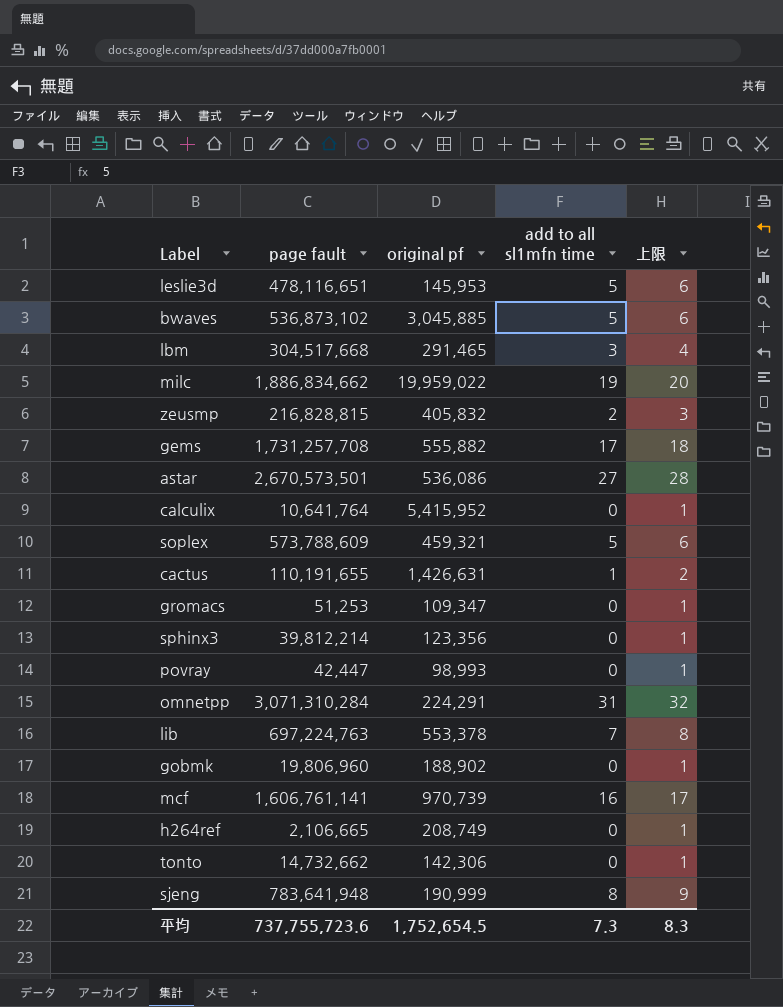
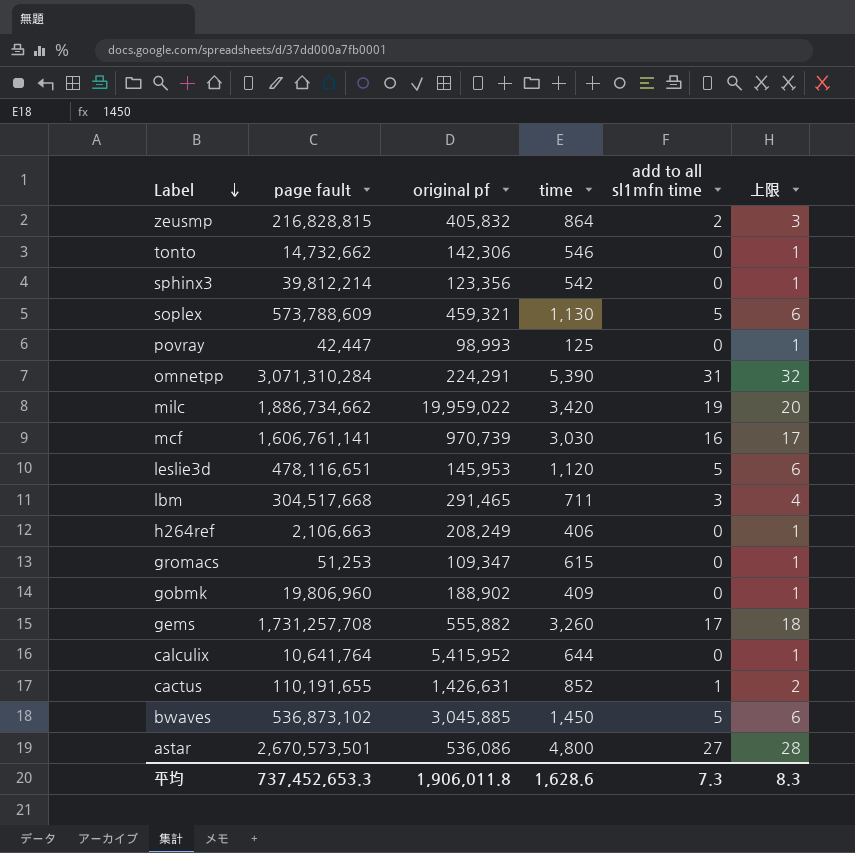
row order: none -> Label descending
column time | position: none -> 4
row lib: 697,224,763 | 553,378 | 7 | 8 -> none
row sjeng: 783,641,948 | 190,999 | 8 | 9 -> none
milc | page fault: 1,886,834,662 -> 1,886,734,662
h264ref | page fault: 2,106,665 -> 2,106,663
h264ref | original pf: 208,749 -> 208,249
平均 | page fault: 737,755,723.6 -> 737,452,653.3
平均 | original pf: 1,752,654.5 -> 1,906,011.8

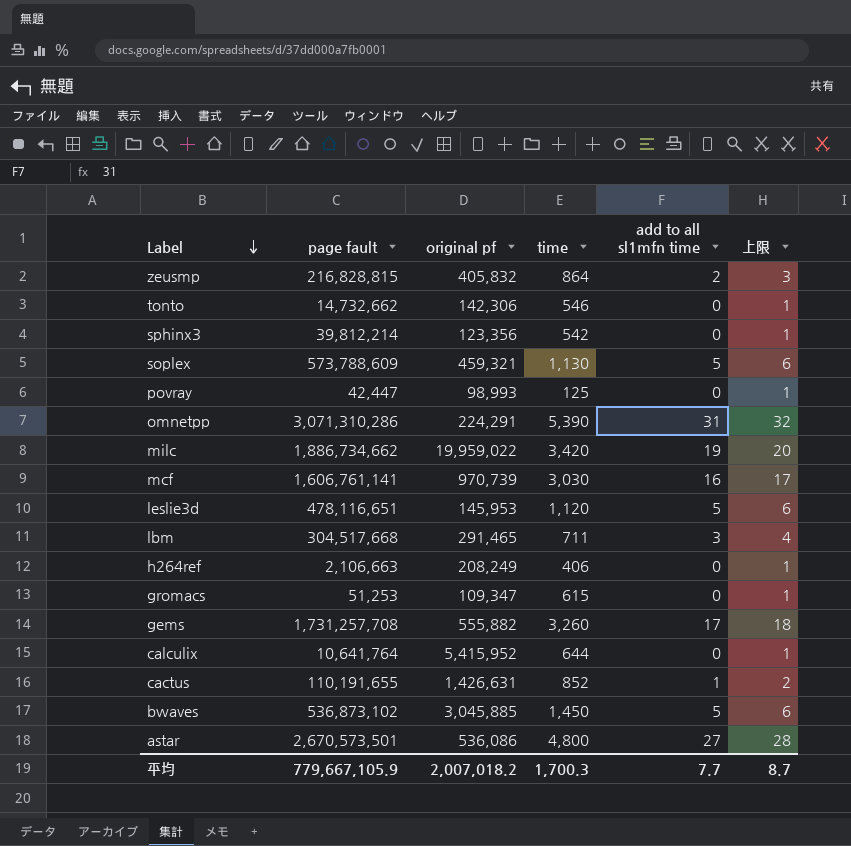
row gobmk: 19,806,960 | 188,902 | 409 | 0 | 1 -> none
omnetpp | page fault: 3,071,310,284 -> 3,071,310,286
平均 | page fault: 737,452,653.3 -> 779,667,105.9
平均 | original pf: 1,906,011.8 -> 2,007,018.2
平均 | time: 1,628.6 -> 1,700.3
平均 | add to all sl1mfn time: 7.3 -> 7.7
平均 | 上限: 8.3 -> 8.7

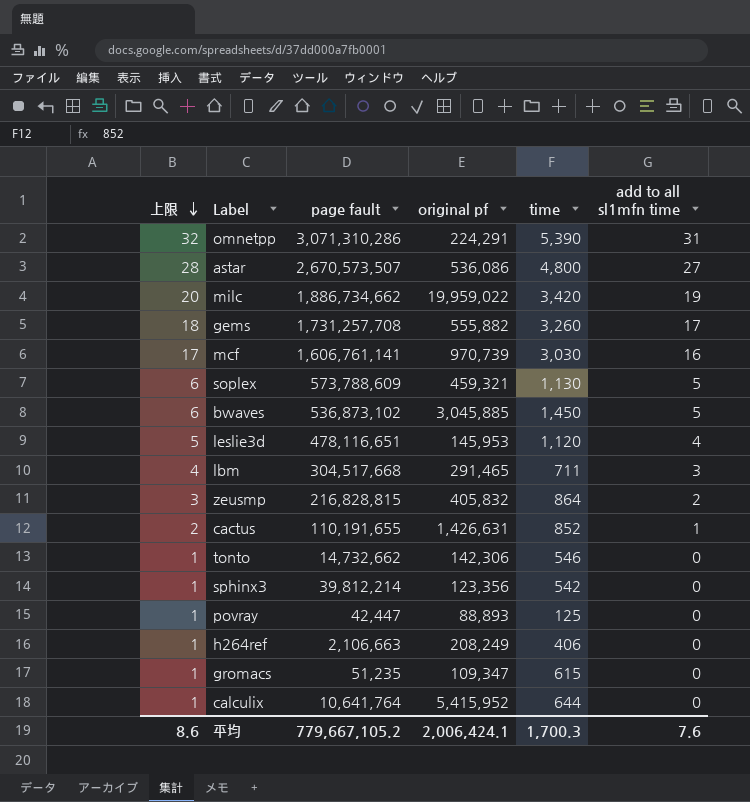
row order: Label descending -> 上限 descending
column 上限 | position: 6 -> 1
astar | page fault: 2,670,573,501 -> 2,670,573,507
leslie3d | 上限: 6 -> 5
leslie3d | add to all sl1mfn time: 5 -> 4
povray | original pf: 98,993 -> 88,893
gromacs | page fault: 51,253 -> 51,235
平均 | 上限: 8.7 -> 8.6
平均 | page fault: 779,667,105.9 -> 779,667,105.2
平均 | original pf: 2,007,018.2 -> 2,006,424.1
平均 | add to all sl1mfn time: 7.7 -> 7.6

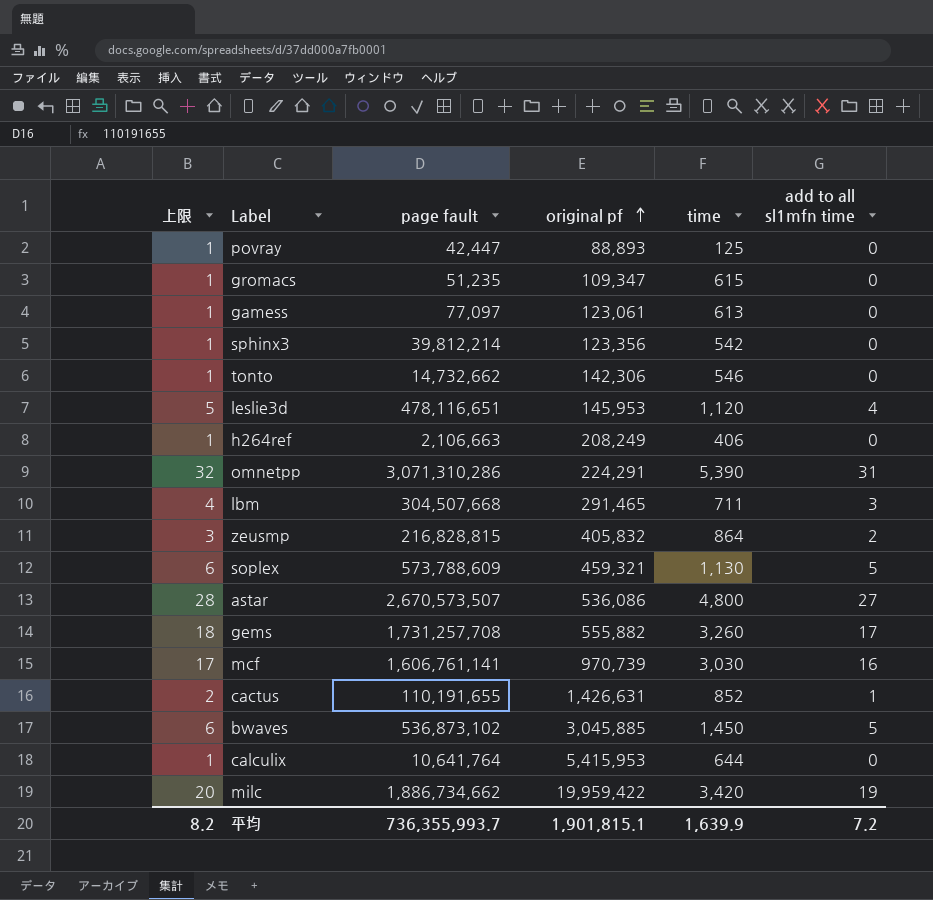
row order: 上限 descending -> original pf ascending
row gamess: none -> 1 | 77,097 | 123,061 | 613 | 0
lbm | page fault: 304,517,668 -> 304,507,668
calculix | original pf: 5,415,952 -> 5,415,953
milc | original pf: 19,959,022 -> 19,959,422
平均 | 上限: 8.6 -> 8.2
平均 | page fault: 779,667,105.2 -> 736,355,993.7
平均 | original pf: 2,006,424.1 -> 1,901,815.1
平均 | time: 1,700.3 -> 1,639.9
平均 | add to all sl1mfn time: 7.6 -> 7.2

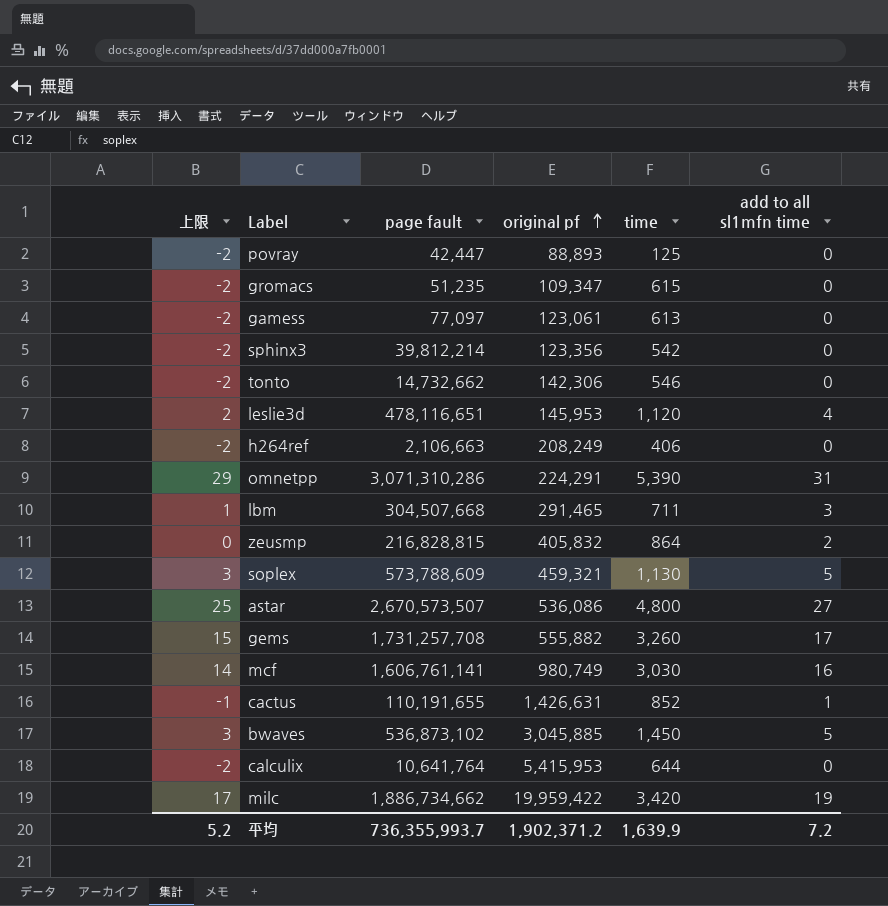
column 上限 | formula: [add to all sl1mfn time] + 1 -> [add to all sl1mfn time] - 2
mcf | original pf: 970,739 -> 980,749
平均 | 上限: 8.2 -> 5.2
平均 | original pf: 1,901,815.1 -> 1,902,371.2

